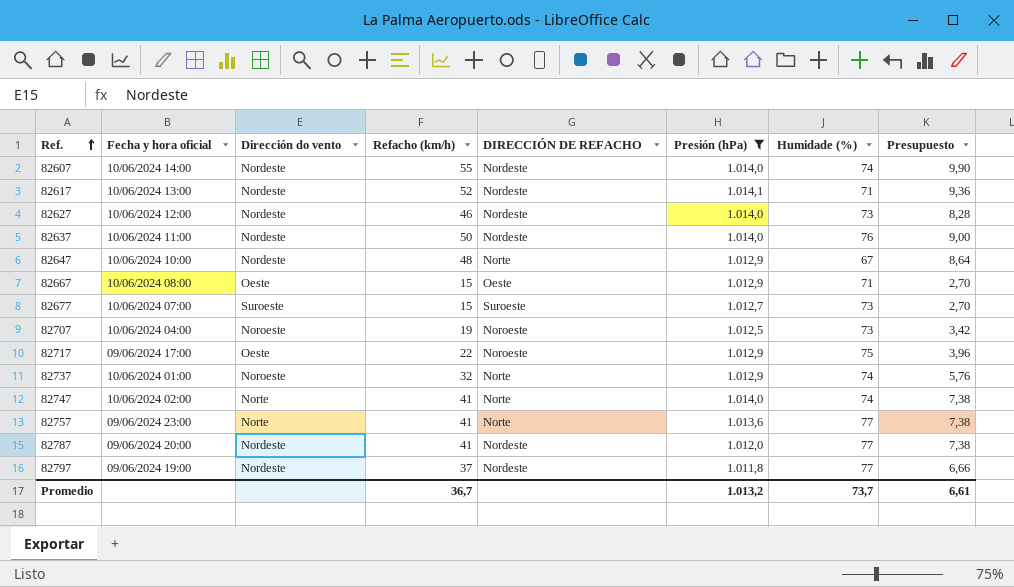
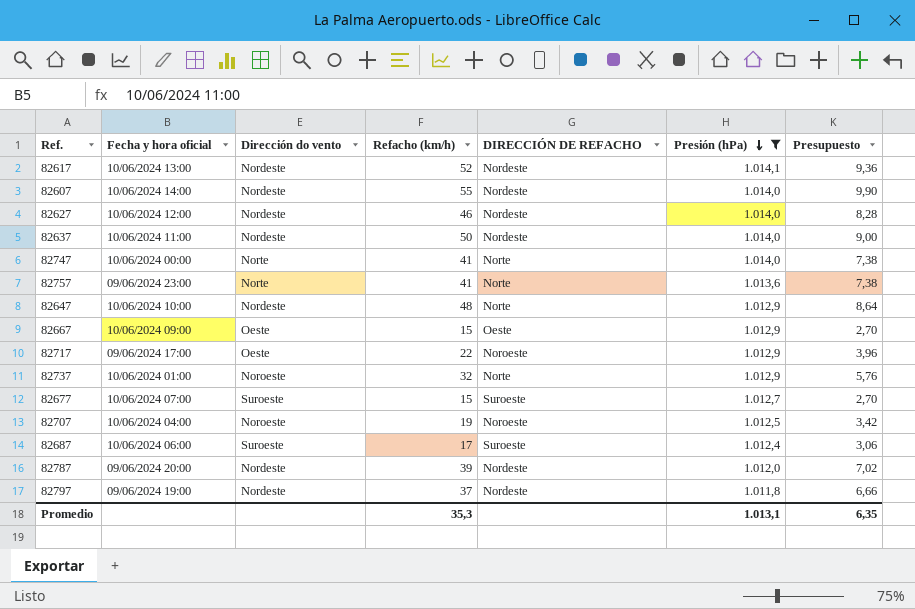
row order: Ref. ascending -> Presión (hPa) descending
column Humidade (%) | position: 7 -> none
82747 | Fecha y hora oficial: 10/06/2024 02:00 -> 10/06/2024 00:00
82667 | Fecha y hora oficial: 10/06/2024 08:00 -> 10/06/2024 09:00
row 82687: none -> 10/06/2024 06:00 | Suroeste | 17 | Suroeste | 1.012,4 | 3,06
82787 | Refacho (km/h): 41 -> 39
82787 | Presupuesto: 7,38 -> 7,02
Promedio | Refacho (km/h): 36,7 -> 35,3
Promedio | Presión (hPa): 1.013,2 -> 1.013,1
Promedio | Presupuesto: 6,61 -> 6,35

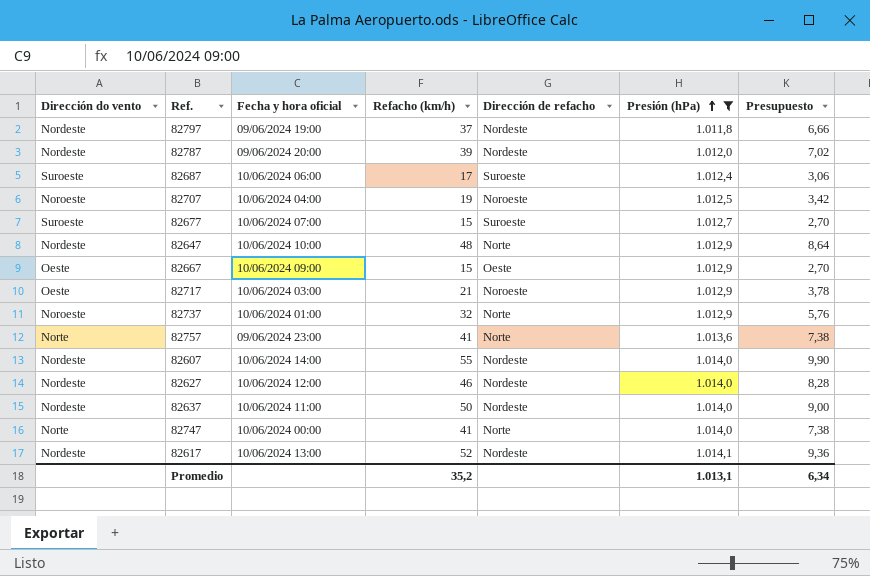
row order: Presión (hPa) descending -> Presión (hPa) ascending
column Dirección do vento | position: 3 -> 1
column name: DIRECCIÓN DE REFACHO -> Dirección de refacho
82717 | Fecha y hora oficial: 09/06/2024 17:00 -> 10/06/2024 03:00
82717 | Refacho (km/h): 22 -> 21
82717 | Presupuesto: 3,96 -> 3,78
Promedio | Refacho (km/h): 35,3 -> 35,2
Promedio | Presupuesto: 6,35 -> 6,34

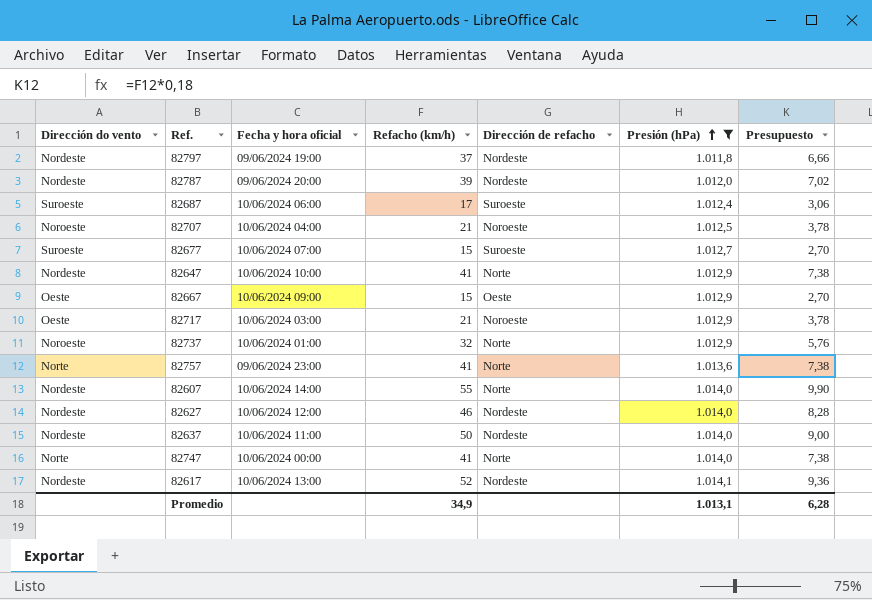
82707 | Refacho (km/h): 19 -> 21
82707 | Presupuesto: 3,42 -> 3,78
82647 | Refacho (km/h): 48 -> 41
82647 | Presupuesto: 8,64 -> 7,38
82607 | Dirección de refacho: Nordeste -> Norte
Promedio | Refacho (km/h): 35,2 -> 34,9
Promedio | Presupuesto: 6,34 -> 6,28

